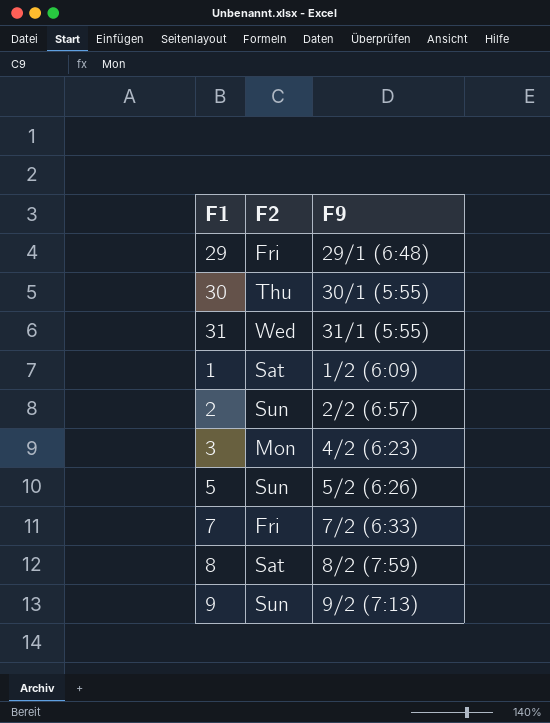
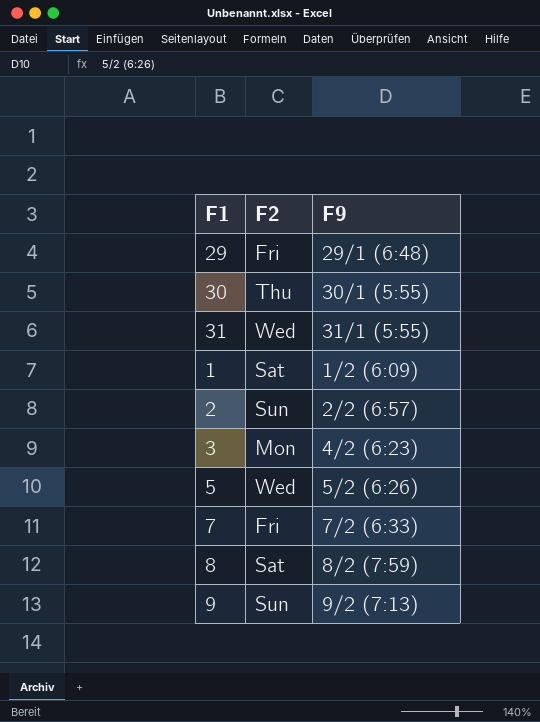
5 | F2: Sun -> Wed

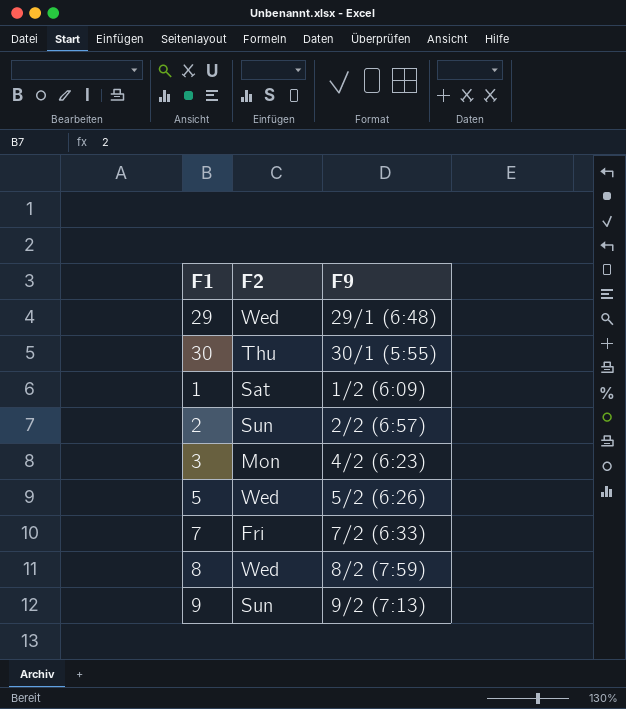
row 31: Wed | 31/1 (5:55) -> none
29 | F2: Fri -> Wed
8 | F2: Sat -> Wed

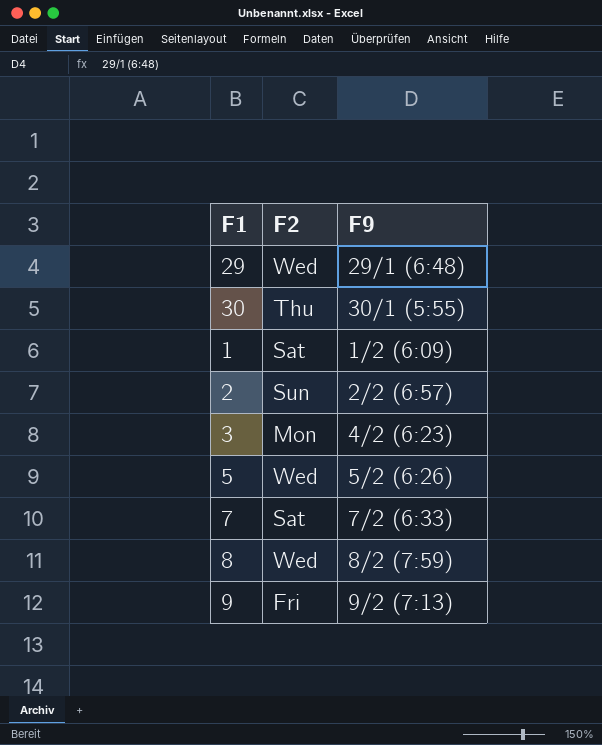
7 | F2: Fri -> Sat
9 | F2: Sun -> Fri

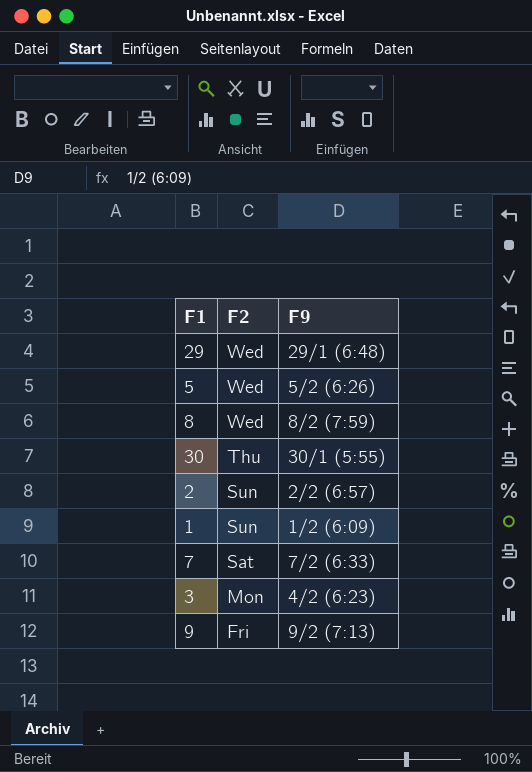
row order: none -> F2 descending
1 | F2: Sat -> Sun

